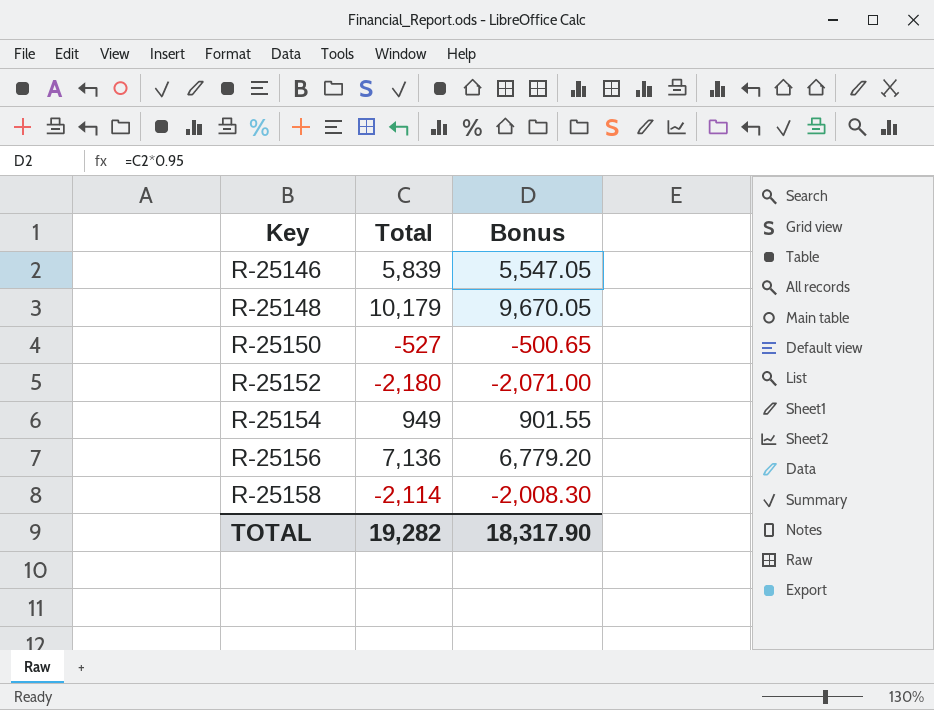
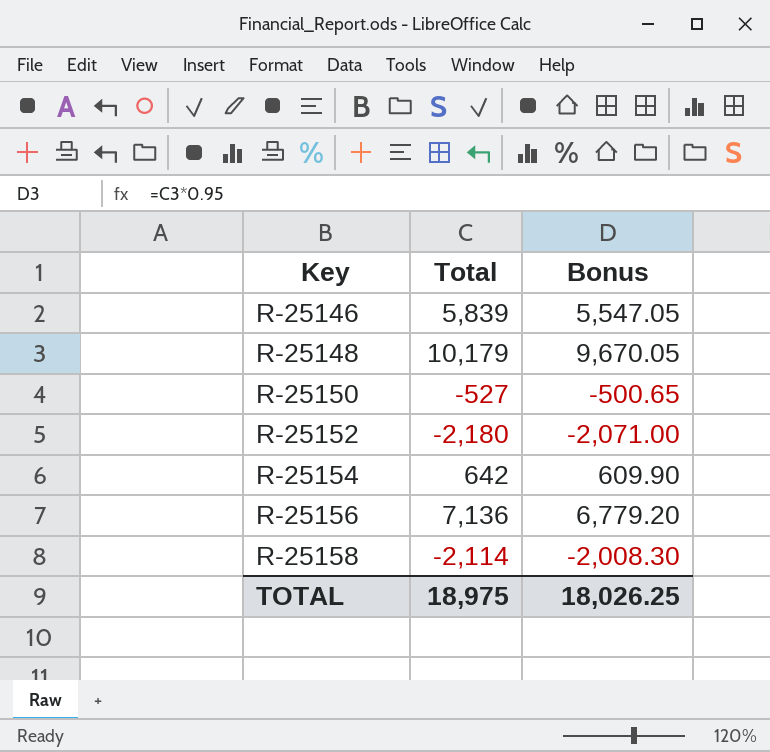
R-25154 | Total: 949 -> 642
R-25154 | Bonus: 901.55 -> 609.90
TOTAL | Total: 19,282 -> 18,975
TOTAL | Bonus: 18,317.90 -> 18,026.25

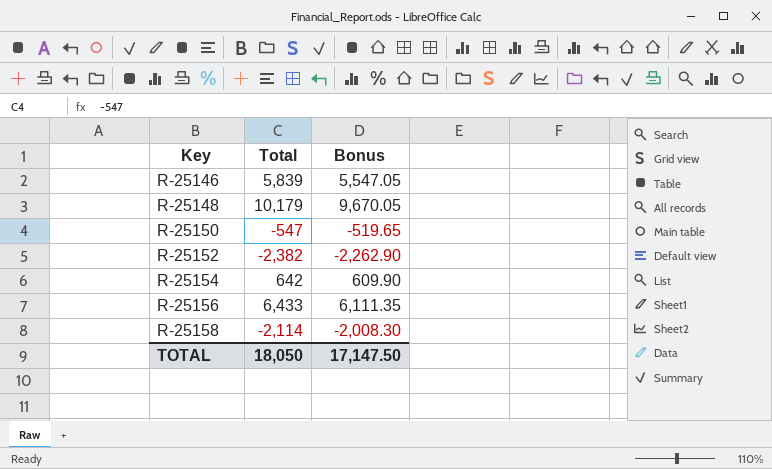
R-25150 | Total: -527 -> -547
R-25150 | Bonus: -500.65 -> -519.65
R-25152 | Total: -2,180 -> -2,382
R-25152 | Bonus: -2,071.00 -> -2,262.90
R-25156 | Total: 7,136 -> 6,433
R-25156 | Bonus: 6,779.20 -> 6,111.35
TOTAL | Total: 18,975 -> 18,050
TOTAL | Bonus: 18,026.25 -> 17,147.50

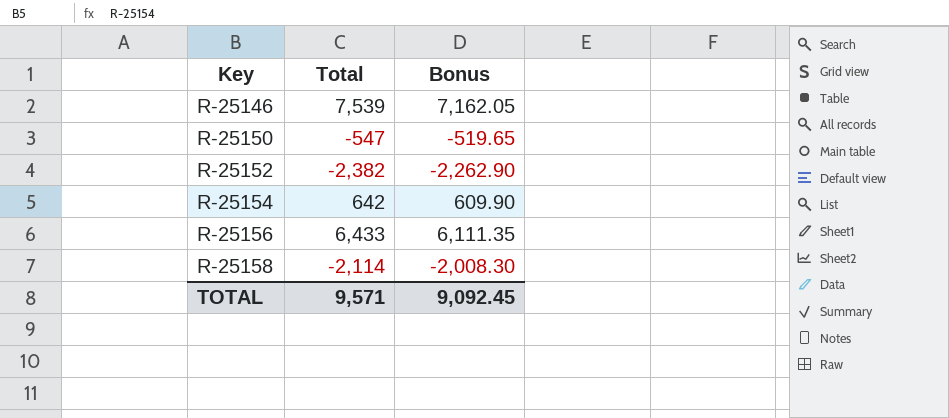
row R-25148: 10,179 | 9,670.05 -> none
R-25146 | Total: 5,839 -> 7,539
R-25146 | Bonus: 5,547.05 -> 7,162.05
TOTAL | Total: 18,050 -> 9,571
TOTAL | Bonus: 17,147.50 -> 9,092.45

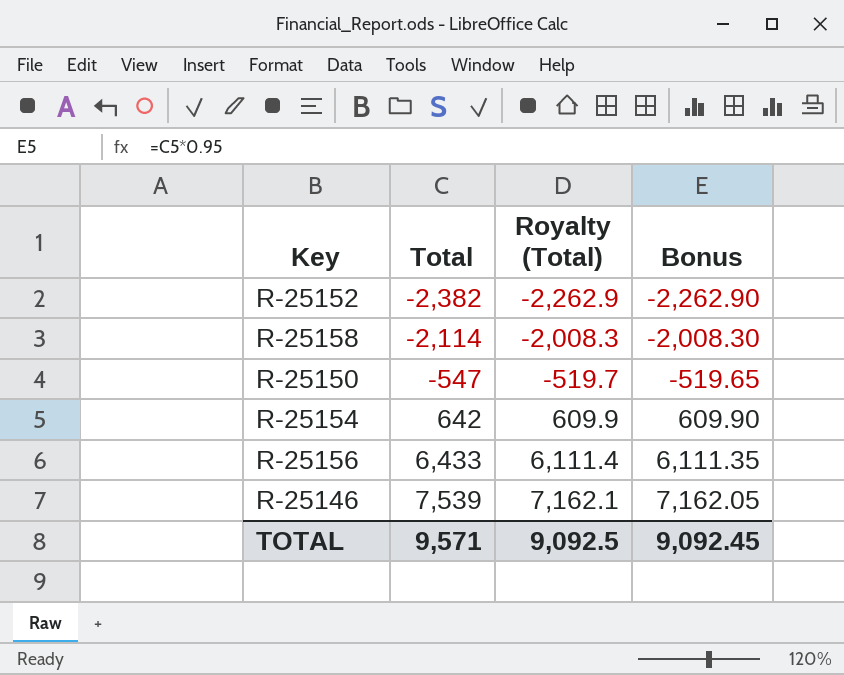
row order: Key ascending -> Total ascending
column Royalty (Total) | formula: none -> [Total] * 0.95

